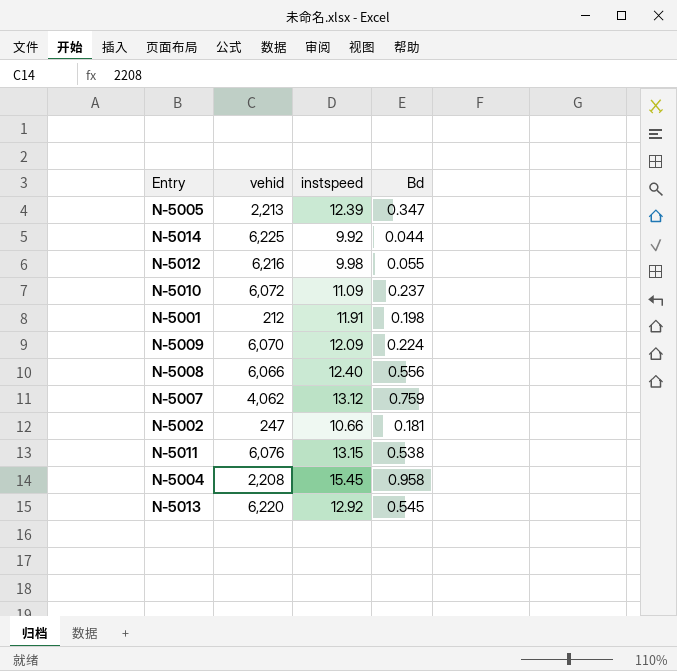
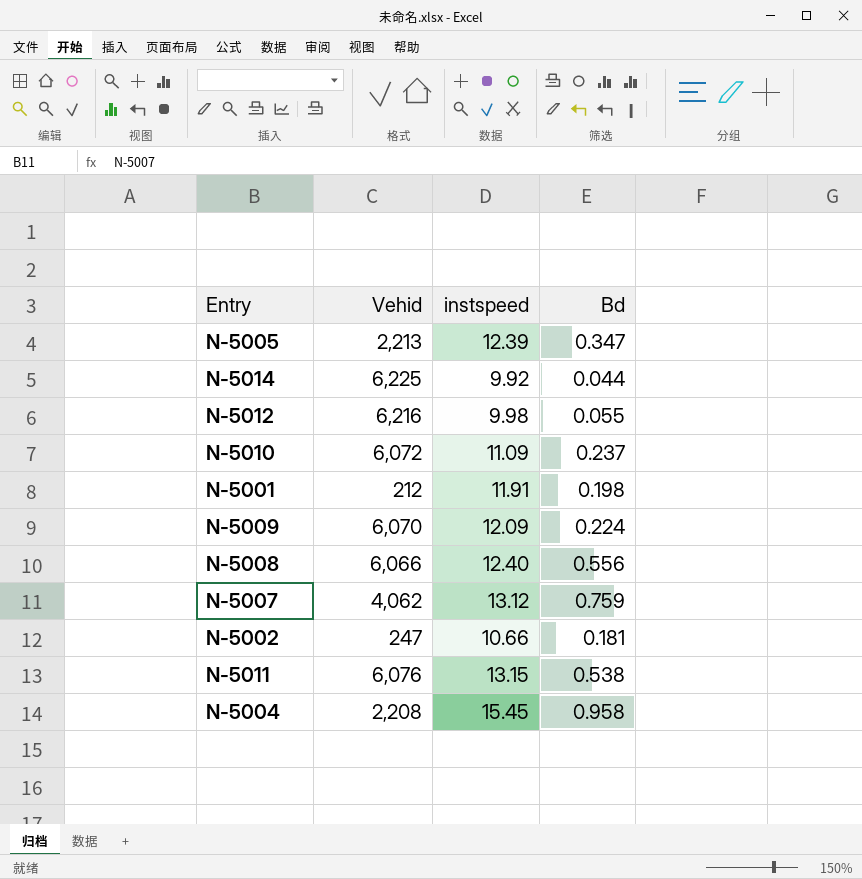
column name: vehid -> Vehid
row N-5013: 6,220 | 12.92 | 0.545 -> none

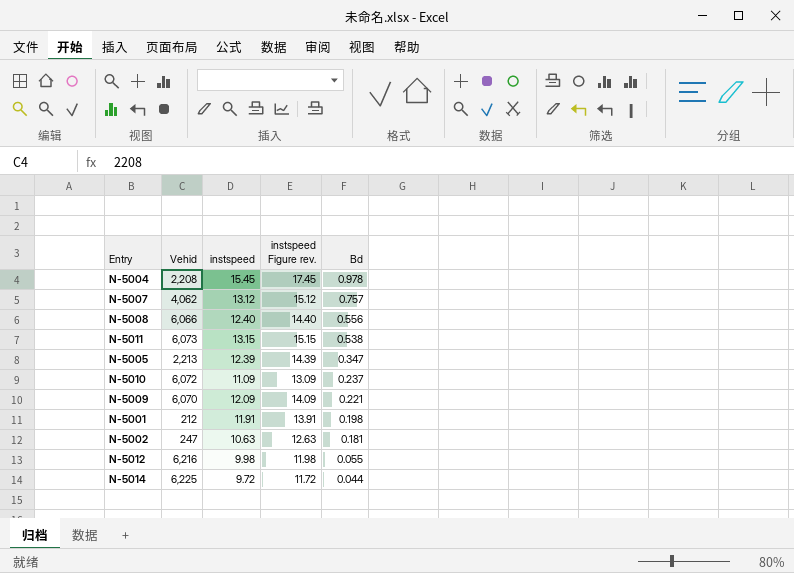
row order: none -> Bd descending
column instspeed Figure rev. | formula: none -> [instspeed] + 2
N-5004 | Bd: 0.958 -> 0.978
N-5007 | Bd: 0.759 -> 0.757
N-5011 | Vehid: 6,076 -> 6,073
N-5009 | Bd: 0.224 -> 0.221
N-5002 | instspeed: 10.66 -> 10.63
N-5014 | instspeed: 9.92 -> 9.72

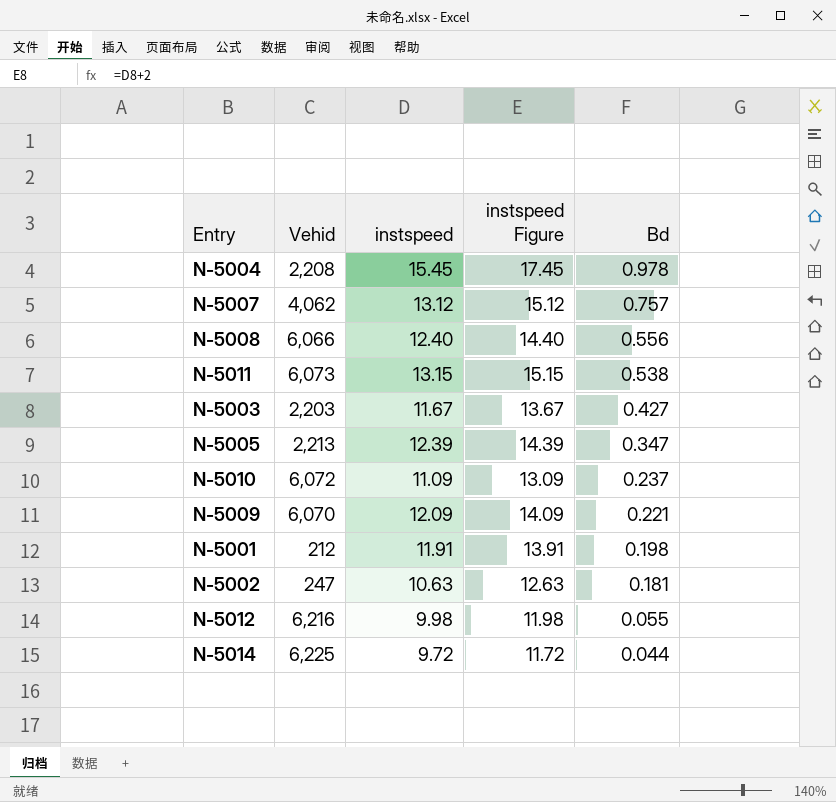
column name: instspeed Figure rev. -> instspeed Figure
row N-5003: none -> 2,203 | 11.67 | 13.67 | 0.427

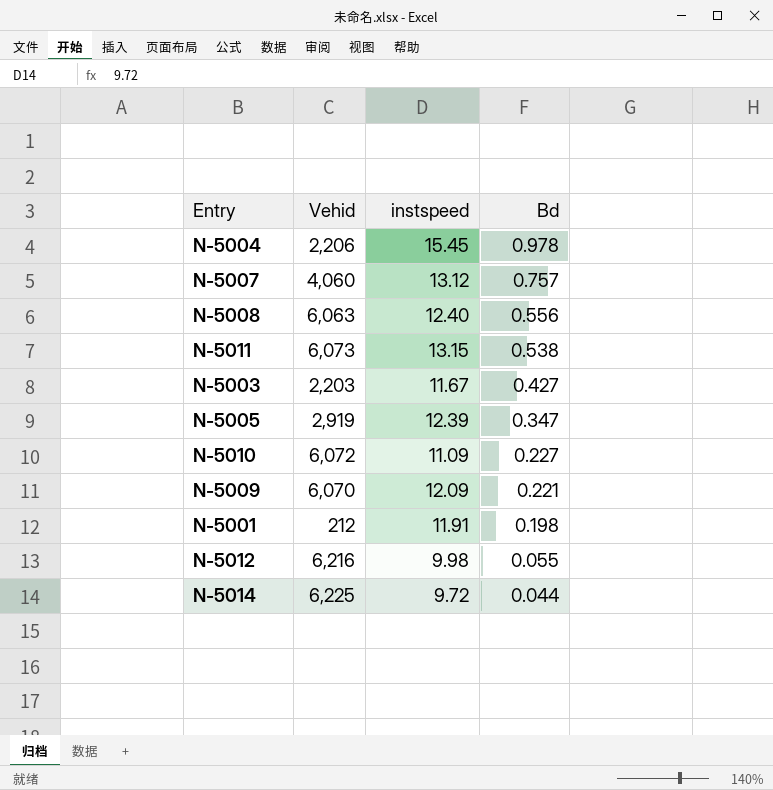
column instspeed Figure | formula: [instspeed] + 2 -> none
row N-5002: 247 | 10.63 | 12.63 | 0.181 -> none
N-5004 | Vehid: 2,208 -> 2,206
N-5007 | Vehid: 4,062 -> 4,060
N-5008 | Vehid: 6,066 -> 6,063
N-5005 | Vehid: 2,213 -> 2,919
N-5010 | Bd: 0.237 -> 0.227

